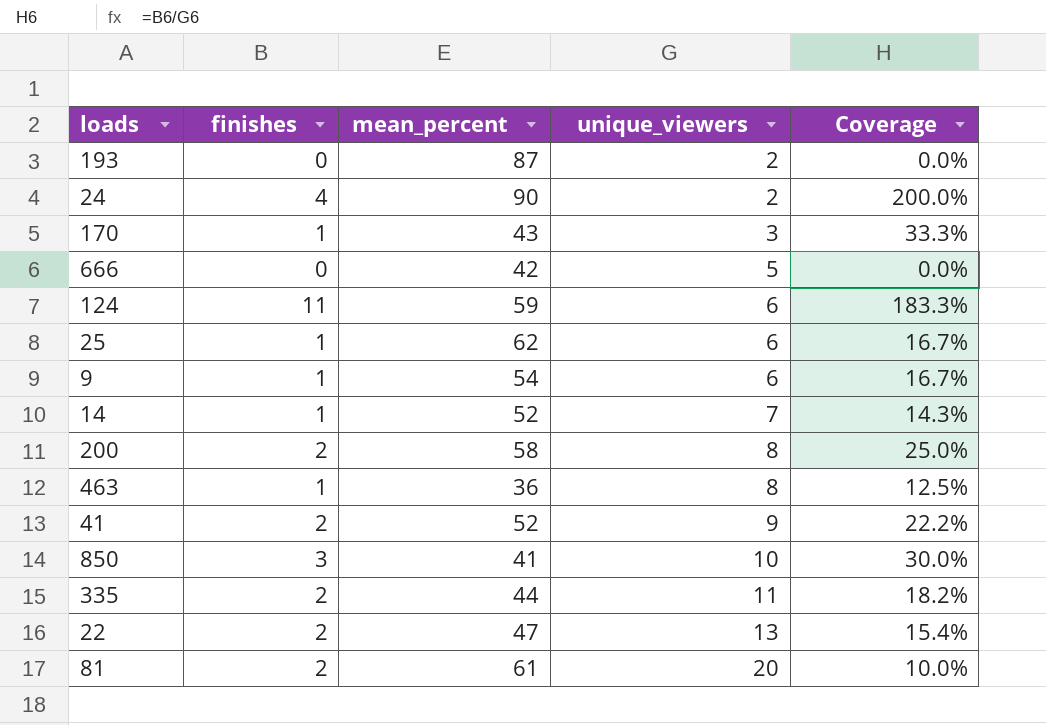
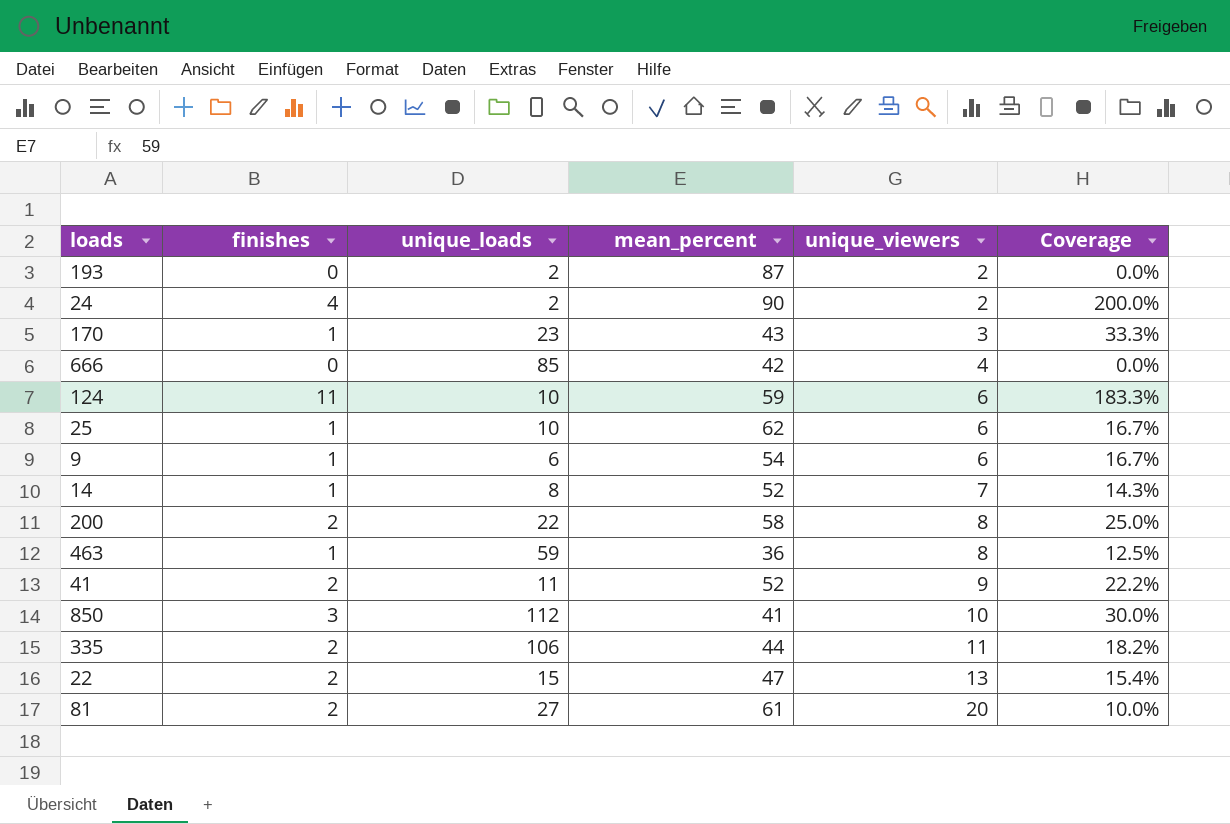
column unique_loads | position: none -> 3
666 | unique_viewers: 5 -> 4

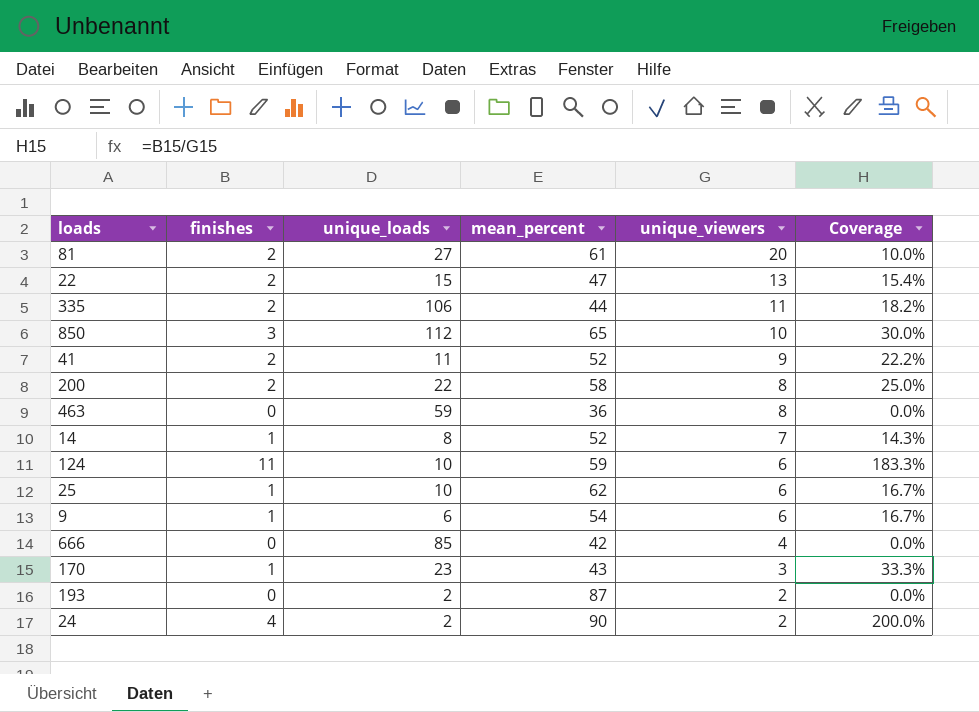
row order: unique_viewers ascending -> unique_viewers descending
850 | mean_percent: 41 -> 65
463 | finishes: 1 -> 0
463 | Coverage: 12.5% -> 0.0%

